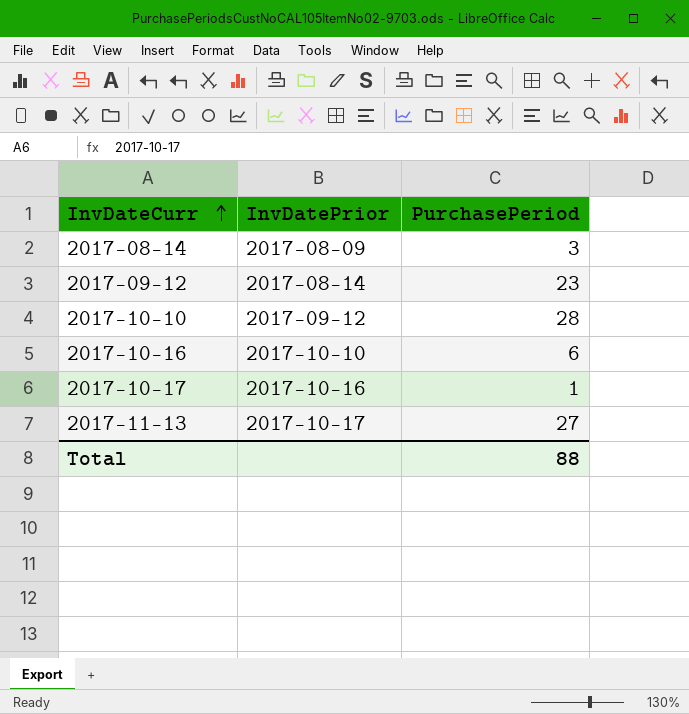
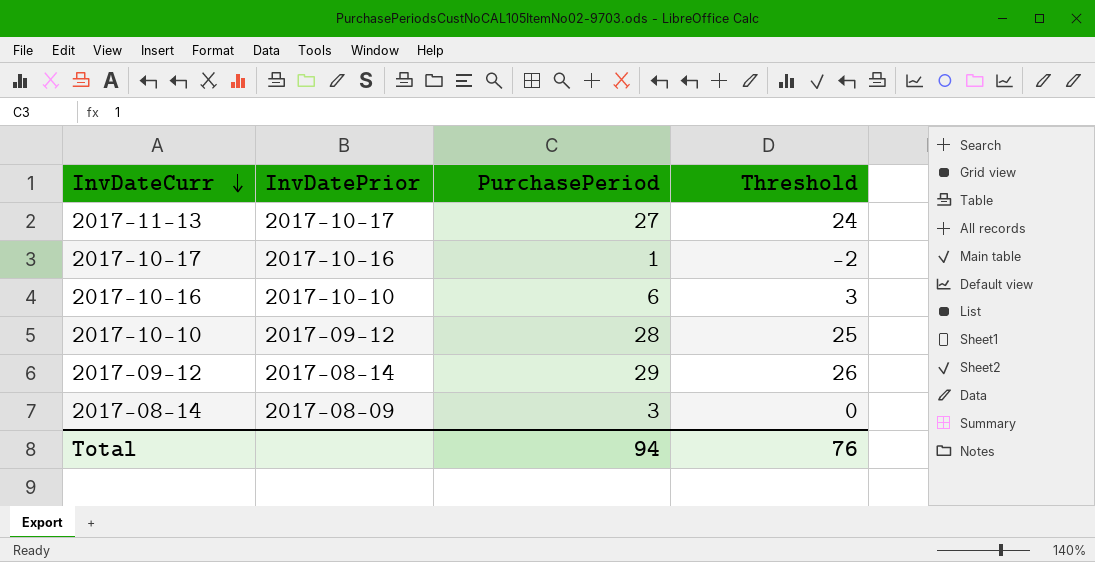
row order: InvDateCurr ascending -> InvDateCurr descending
column Threshold | formula: none -> [PurchasePeriod] - 3
2017-09-12 | PurchasePeriod: 23 -> 29
Total | PurchasePeriod: 88 -> 94

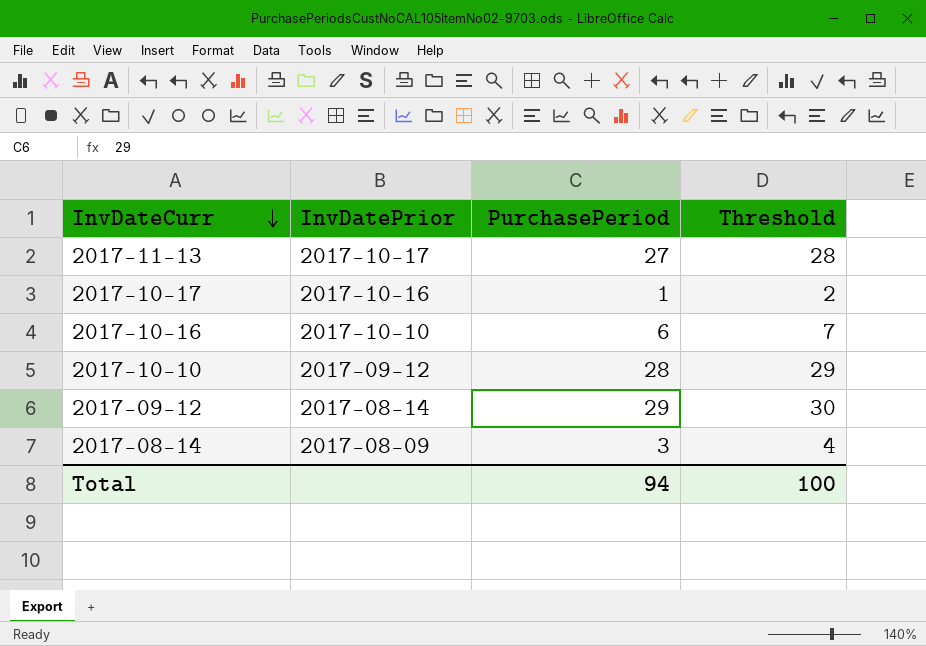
column Threshold | formula: [PurchasePeriod] - 3 -> [PurchasePeriod] + 1
Total | Threshold: 76 -> 100

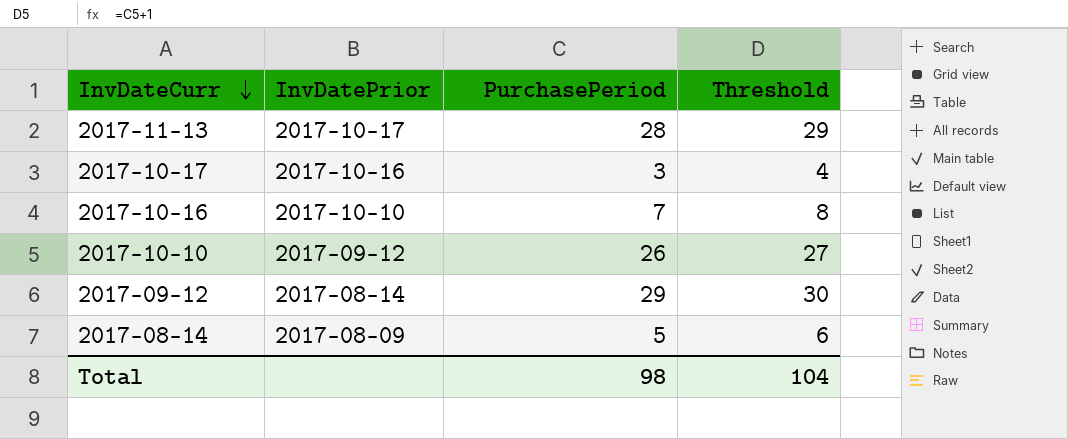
2017-11-13 | PurchasePeriod: 27 -> 28
2017-11-13 | Threshold: 28 -> 29
2017-10-17 | PurchasePeriod: 1 -> 3
2017-10-17 | Threshold: 2 -> 4
2017-10-16 | PurchasePeriod: 6 -> 7
2017-10-16 | Threshold: 7 -> 8
2017-10-10 | PurchasePeriod: 28 -> 26
2017-10-10 | Threshold: 29 -> 27
2017-08-14 | PurchasePeriod: 3 -> 5
2017-08-14 | Threshold: 4 -> 6
Total | PurchasePeriod: 94 -> 98
Total | Threshold: 100 -> 104

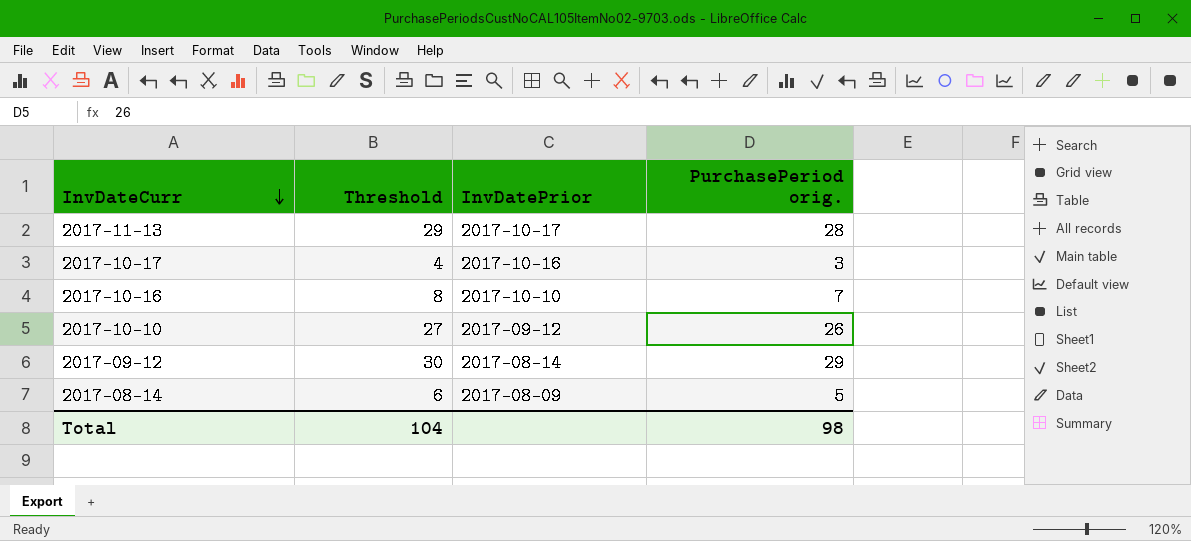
column Threshold | position: 4 -> 2
column name: PurchasePeriod -> PurchasePeriod orig.

